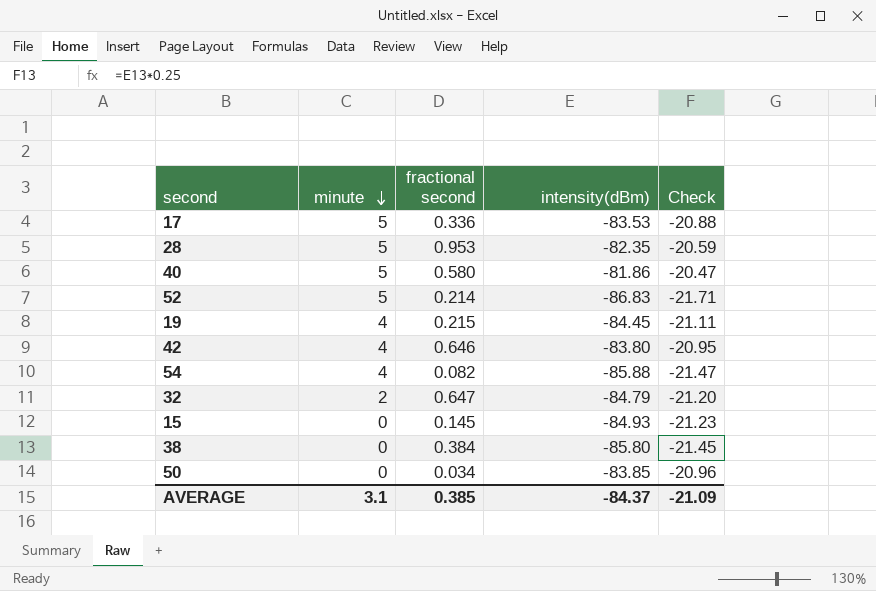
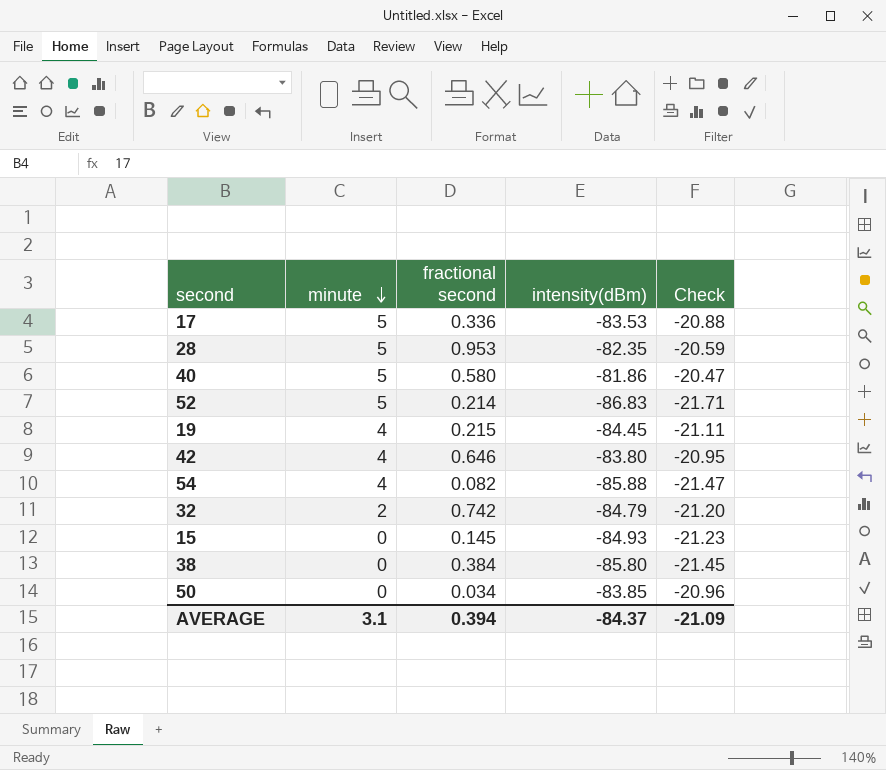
32 | fractional second: 0.647 -> 0.742
AVERAGE | fractional second: 0.385 -> 0.394

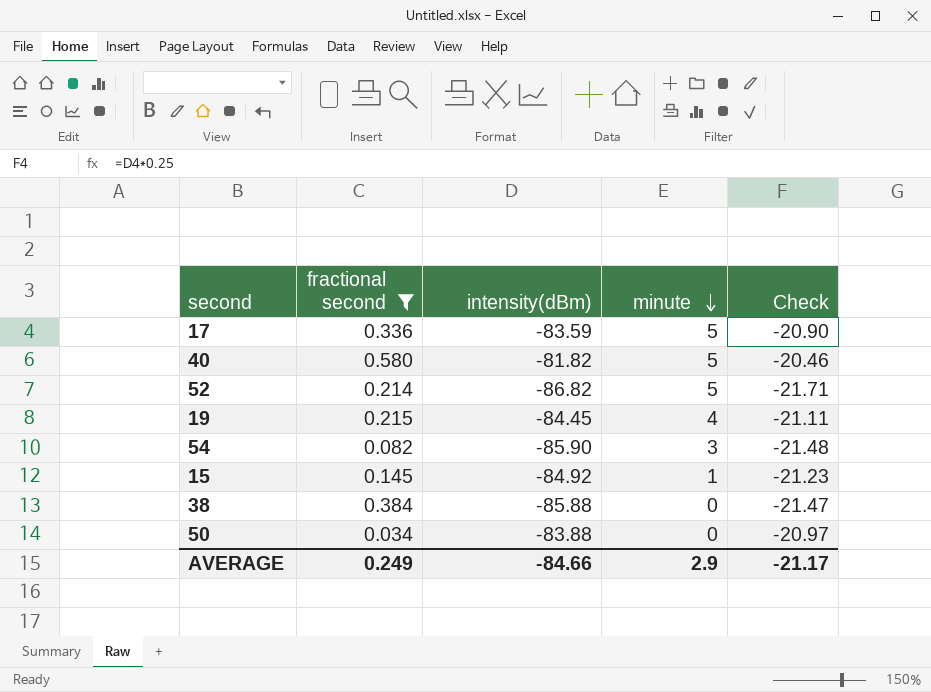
filter: none -> fractional second <= 0.580
column minute | position: 2 -> 4
17 | intensity(dBm): -83.53 -> -83.59
17 | Check: -20.88 -> -20.90
40 | intensity(dBm): -81.86 -> -81.82
40 | Check: -20.47 -> -20.46
52 | intensity(dBm): -86.83 -> -86.82
54 | intensity(dBm): -85.88 -> -85.90
54 | minute: 4 -> 3
54 | Check: -21.47 -> -21.48
15 | intensity(dBm): -84.93 -> -84.92
15 | minute: 0 -> 1
38 | intensity(dBm): -85.80 -> -85.88
38 | Check: -21.45 -> -21.47
50 | intensity(dBm): -83.85 -> -83.88
50 | Check: -20.96 -> -20.97
AVERAGE | fractional second: 0.394 -> 0.249
AVERAGE | intensity(dBm): -84.37 -> -84.66
AVERAGE | minute: 3.1 -> 2.9
AVERAGE | Check: -21.09 -> -21.17

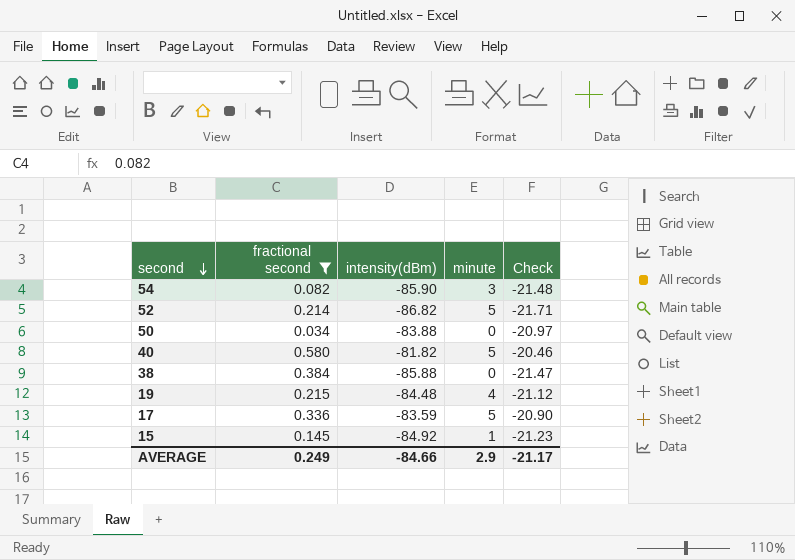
row order: minute descending -> second descending
19 | intensity(dBm): -84.45 -> -84.48
19 | Check: -21.11 -> -21.12

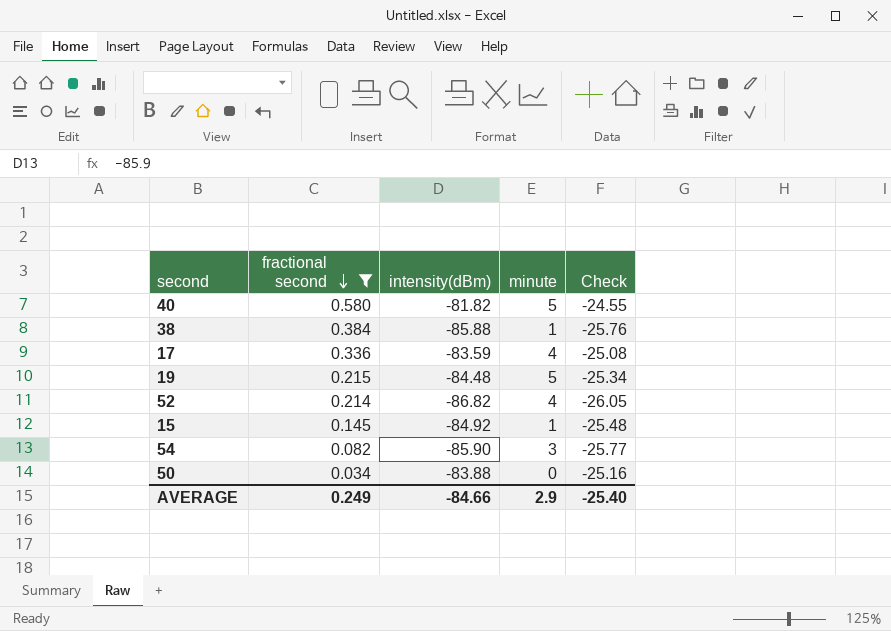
row order: second descending -> fractional second descending
column Check | formula: [intensity(dBm)] * 0.25 -> [intensity(dBm)] * 0.3
38 | minute: 0 -> 1
17 | minute: 5 -> 4
19 | minute: 4 -> 5
52 | minute: 5 -> 4
AVERAGE | Check: -21.17 -> -25.40

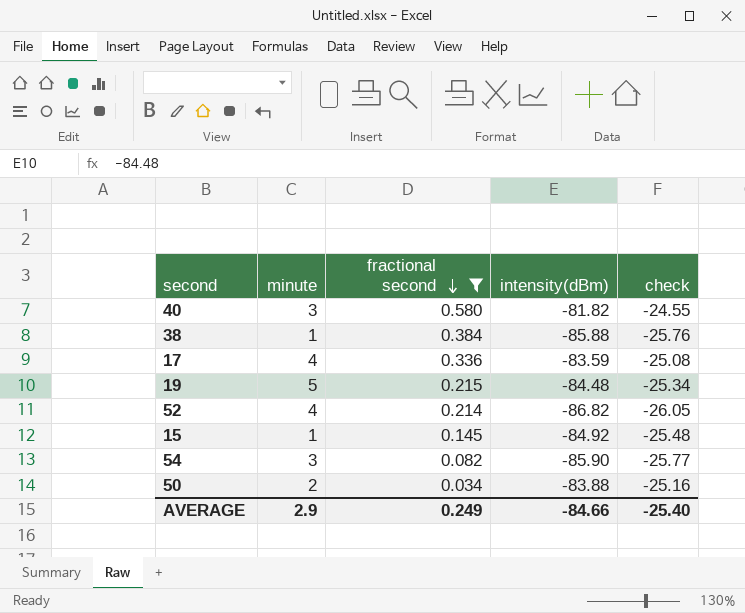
column minute | position: 4 -> 2
column name: Check -> check
40 | minute: 5 -> 3
50 | minute: 0 -> 2

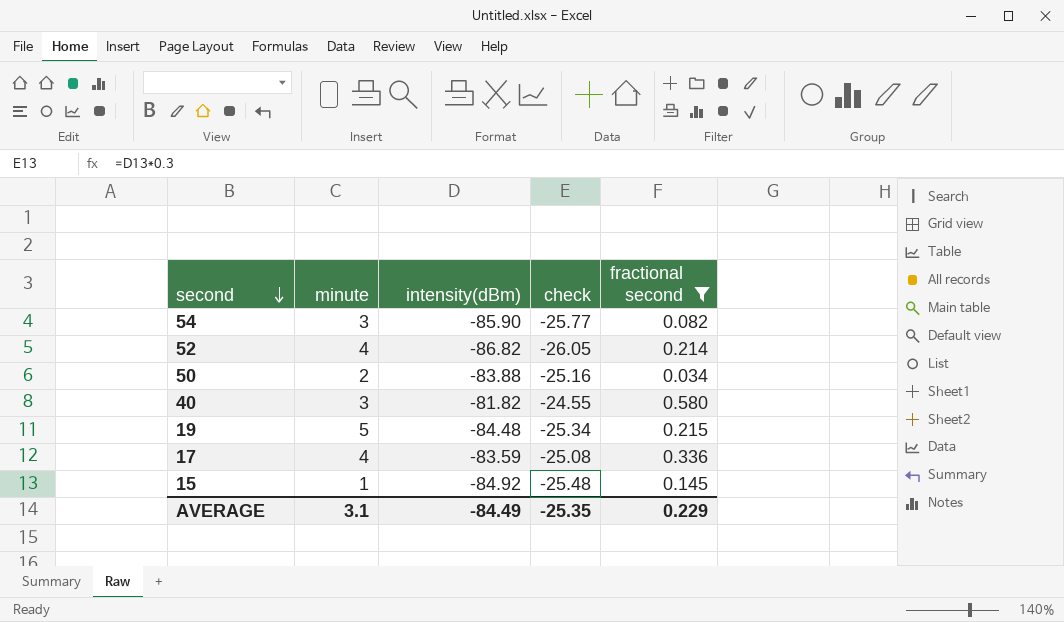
row order: fractional second descending -> second descending
column fractional second | position: 3 -> 5
row 38: 1 | 0.384 | -85.88 | -25.76 -> none
AVERAGE | minute: 2.9 -> 3.1
AVERAGE | intensity(dBm): -84.66 -> -84.49
AVERAGE | check: -25.40 -> -25.35
AVERAGE | fractional second: 0.249 -> 0.229

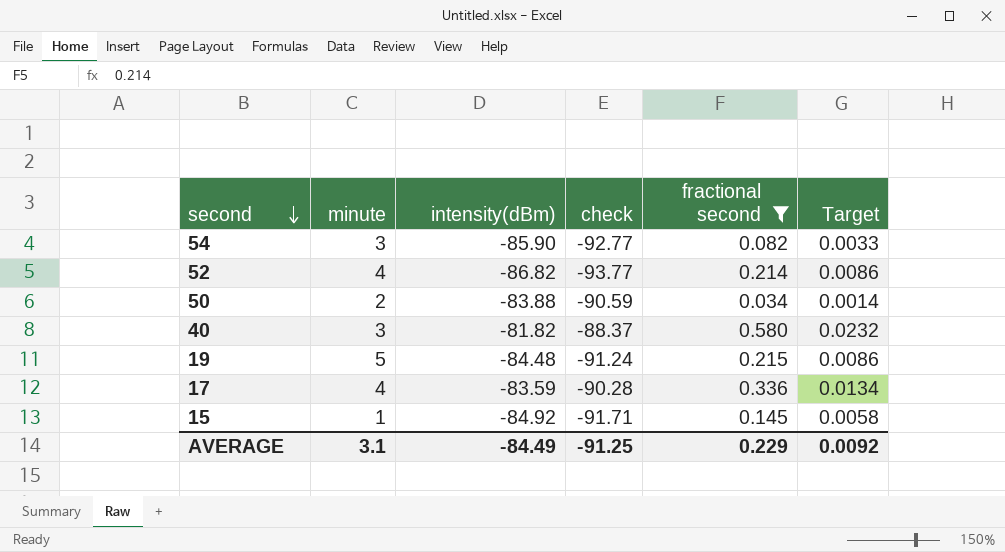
column check | formula: [intensity(dBm)] * 0.3 -> [intensity(dBm)] * 1.08
column Target | formula: none -> [fractional second] * 0.04
AVERAGE | check: -25.35 -> -91.25

